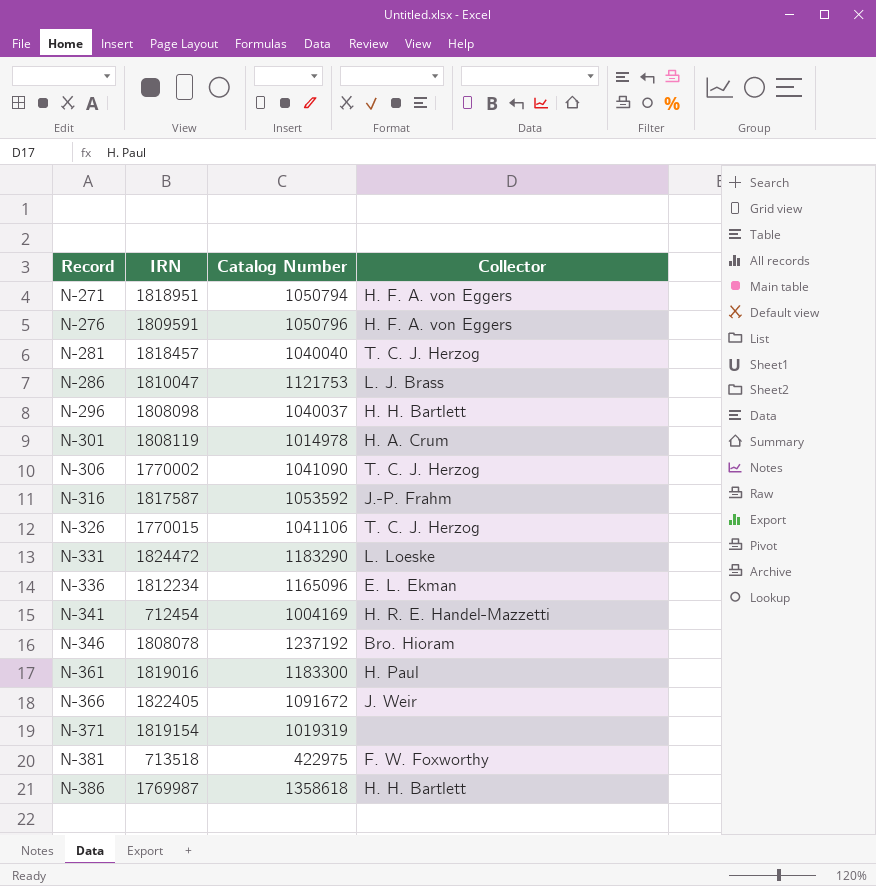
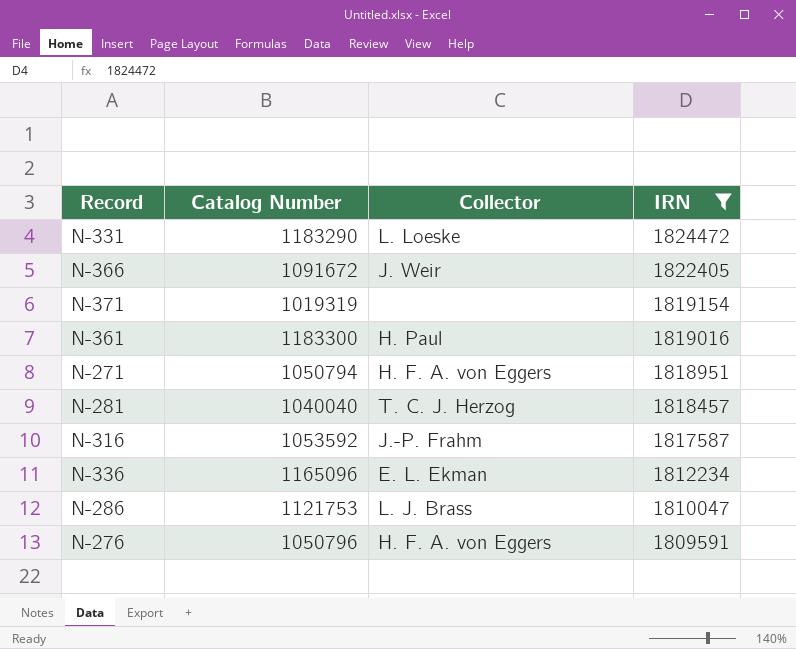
filter: none -> IRN >= 1809591
row order: Record ascending -> IRN descending
column IRN | position: 2 -> 4

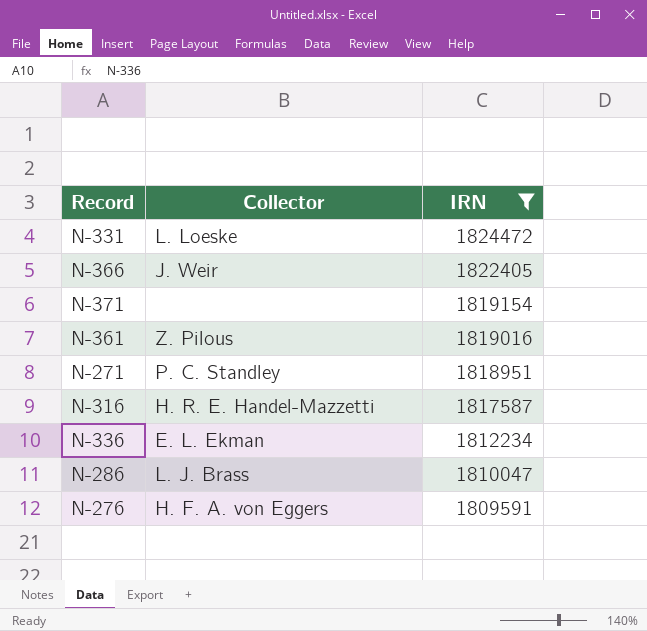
column Catalog Number | position: 2 -> none
row N-281: 1040040 | T. C. J. Herzog | 1818457 -> none
N-361 | Collector: H. Paul -> Z. Pilous
N-271 | Collector: H. F. A. von Eggers -> P. C. Standley
N-316 | Collector: J.-P. Frahm -> H. R. E. Handel-Mazzetti

